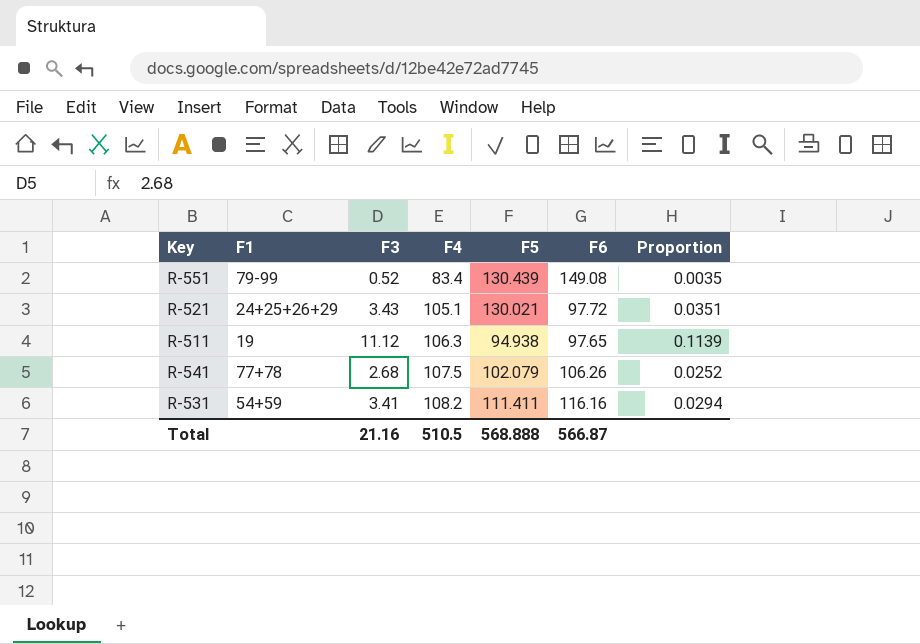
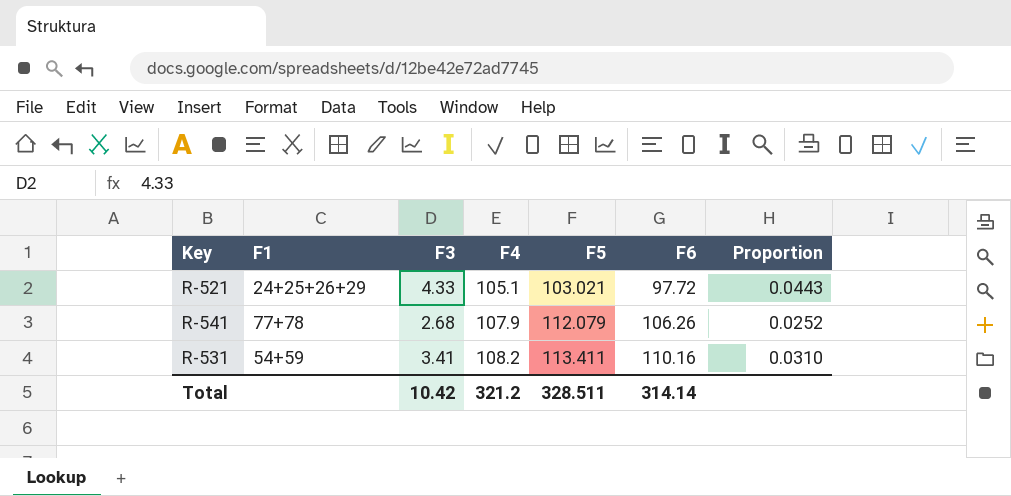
row R-551: 79-99 | 0.52 | 83.4 | 130.439 | 149.08 | 0.0035 -> none
row R-511: 19 | 11.12 | 106.3 | 94.938 | 97.65 | 0.1139 -> none
R-521 | F3: 3.43 -> 4.33
R-521 | F5: 130.021 -> 103.021
R-521 | Proportion: 0.0351 -> 0.0443
R-541 | F4: 107.5 -> 107.9
R-541 | F5: 102.079 -> 112.079
R-531 | F5: 111.411 -> 113.411
R-531 | F6: 116.16 -> 110.16
R-531 | Proportion: 0.0294 -> 0.0310
Total | F3: 21.16 -> 10.42
Total | F4: 510.5 -> 321.2
Total | F5: 568.888 -> 328.511
Total | F6: 566.87 -> 314.14

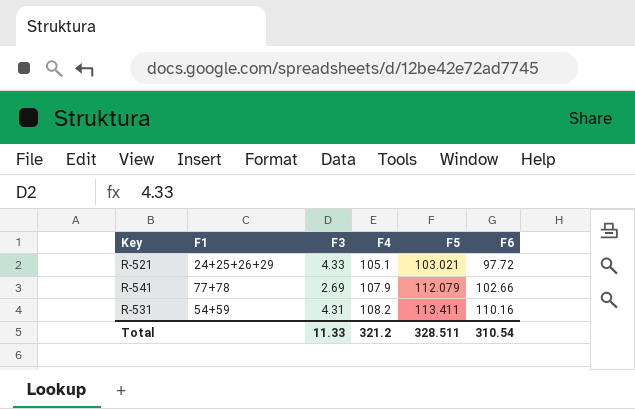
column Proportion | formula: [F3] / [F6] -> none
R-541 | F3: 2.68 -> 2.69
R-541 | F6: 106.26 -> 102.66
R-531 | F3: 3.41 -> 4.31
Total | F3: 10.42 -> 11.33
Total | F6: 314.14 -> 310.54

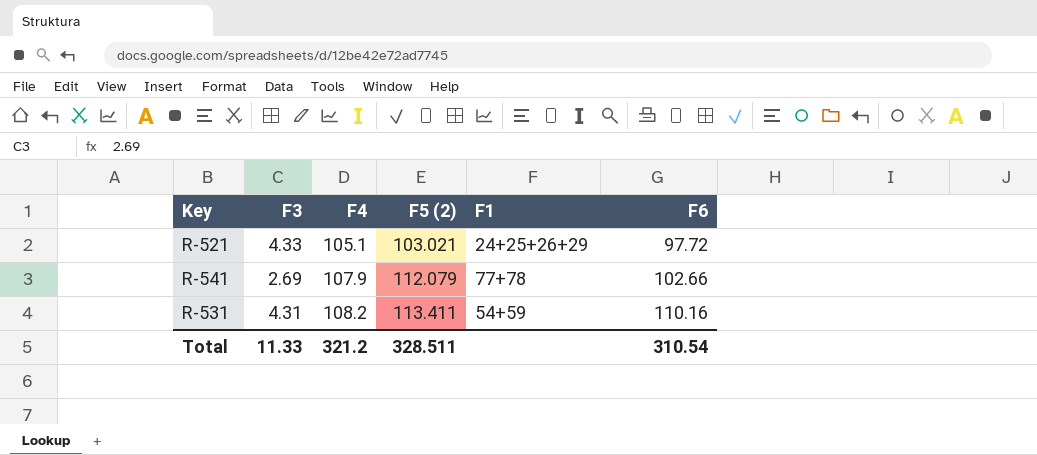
column name: F5 -> F5 (2)
column F1 | position: 2 -> 5

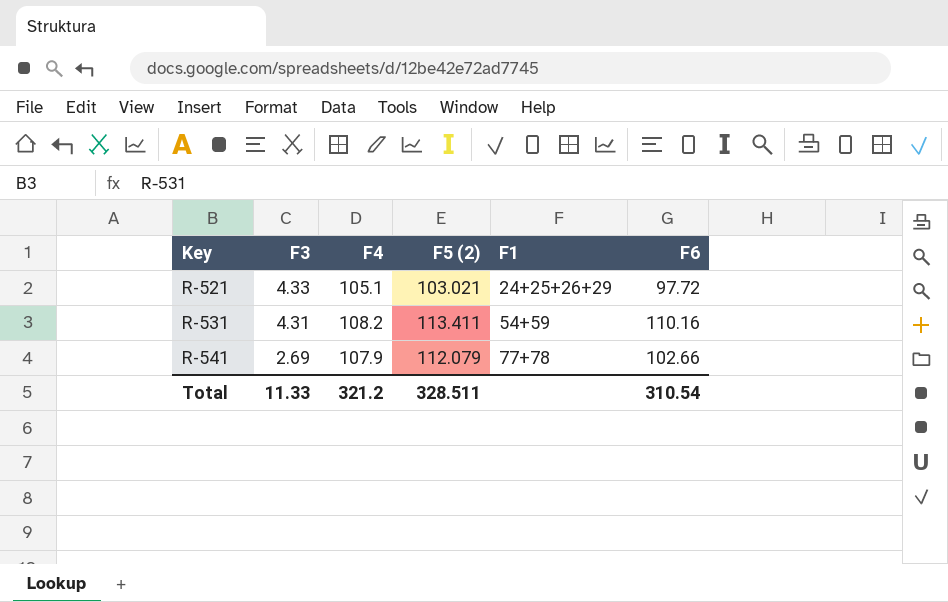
row order: F4 ascending -> Key ascending

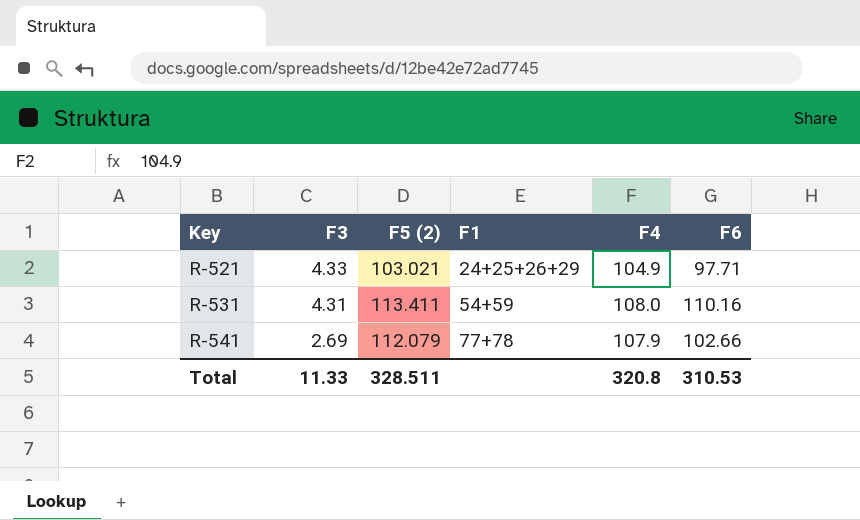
column F4 | position: 3 -> 5
R-521 | F4: 105.1 -> 104.9
R-521 | F6: 97.72 -> 97.71
R-531 | F4: 108.2 -> 108.0
Total | F4: 321.2 -> 320.8
Total | F6: 310.54 -> 310.53

